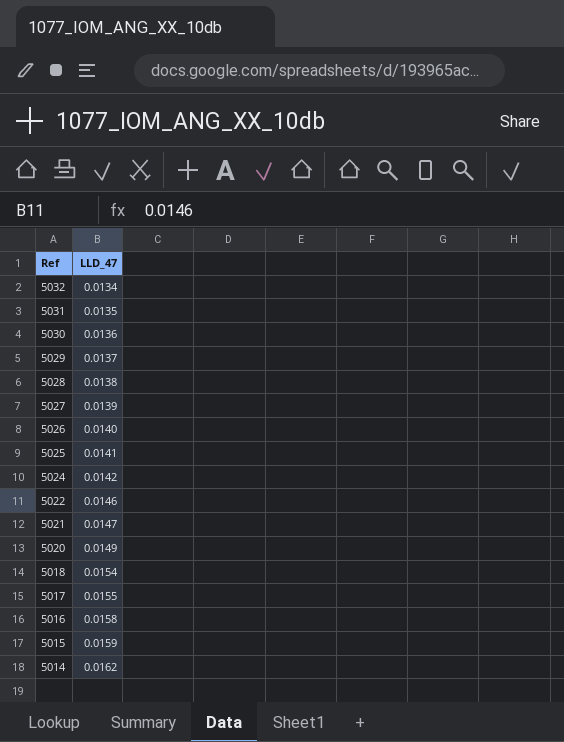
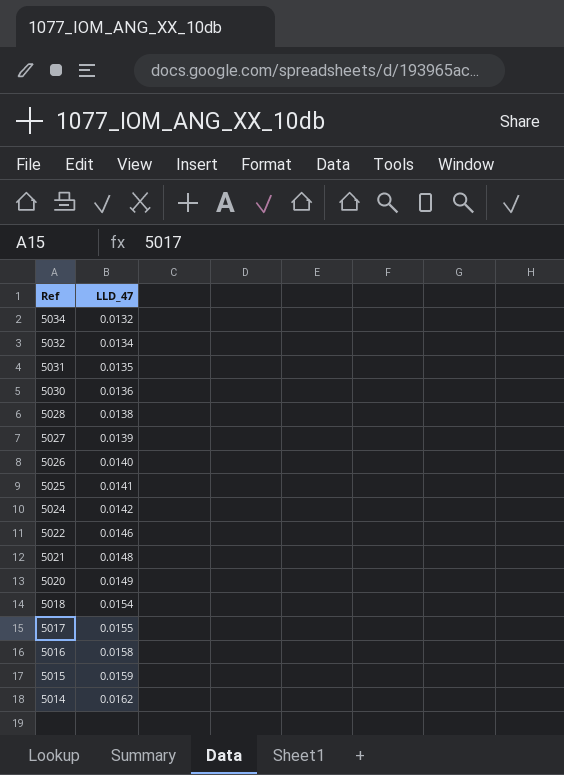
row 5029: 0.0137 -> none
row 5034: none -> 0.0132
5021 | LLD_47: 0.0147 -> 0.0148

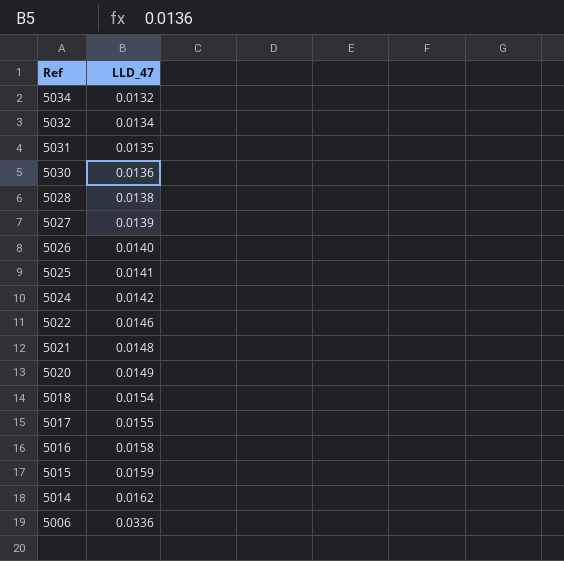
row 5006: none -> 0.0336

